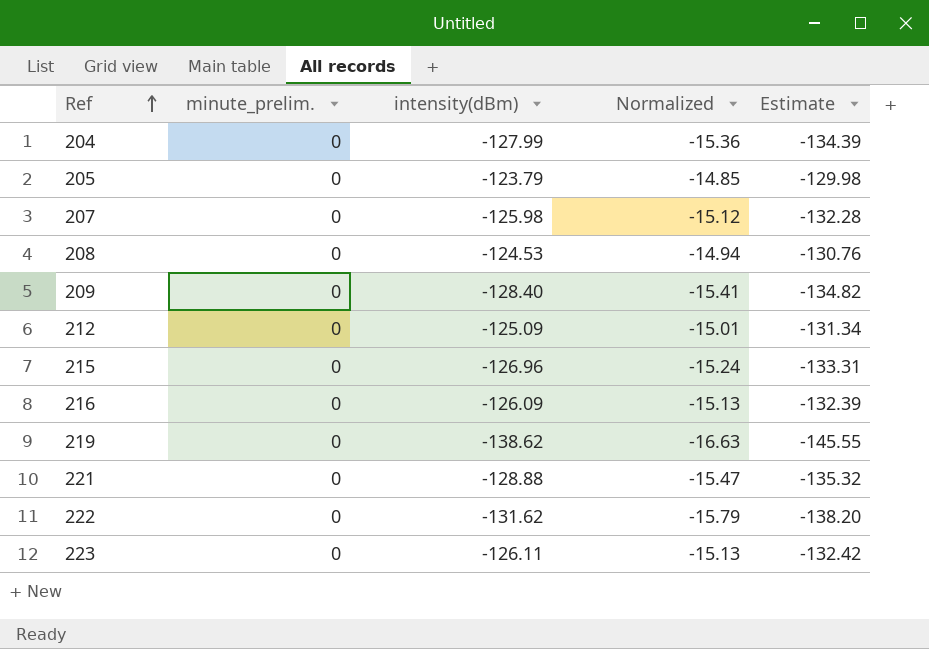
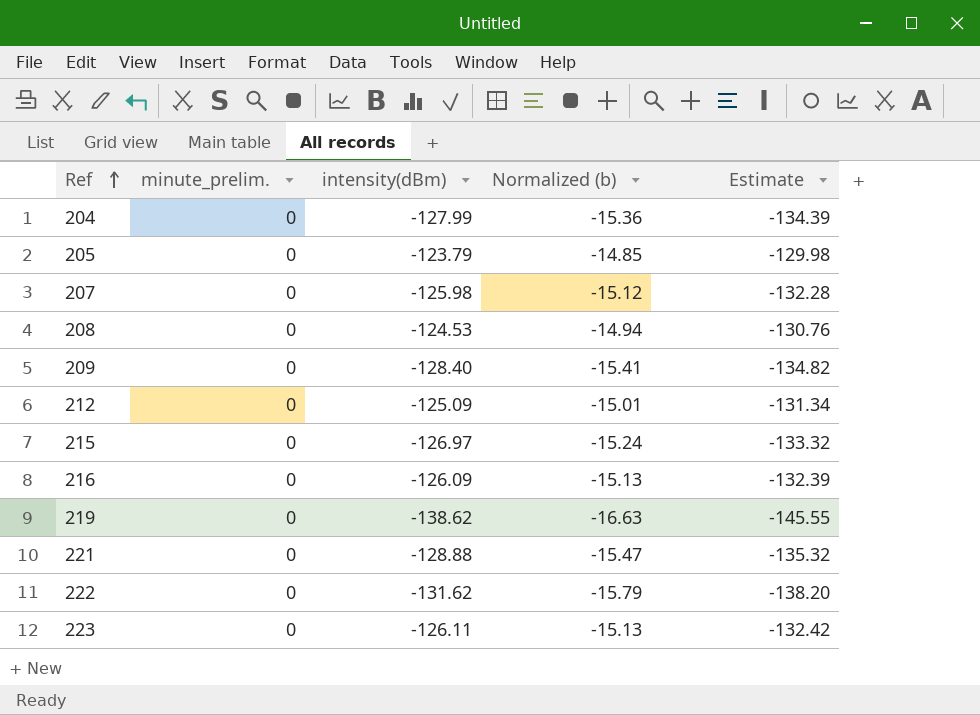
column name: Normalized -> Normalized (b)
215 | intensity(dBm): -126.96 -> -126.97
215 | Estimate: -133.31 -> -133.32

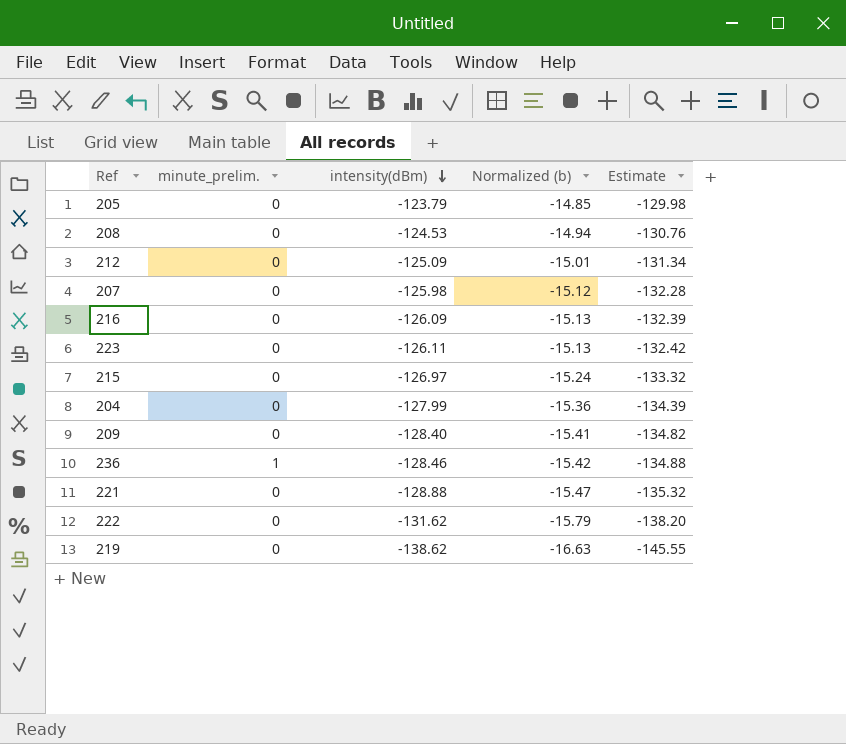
row order: Ref ascending -> intensity(dBm) descending
row 236: none -> 1 | -128.46 | -15.42 | -134.88

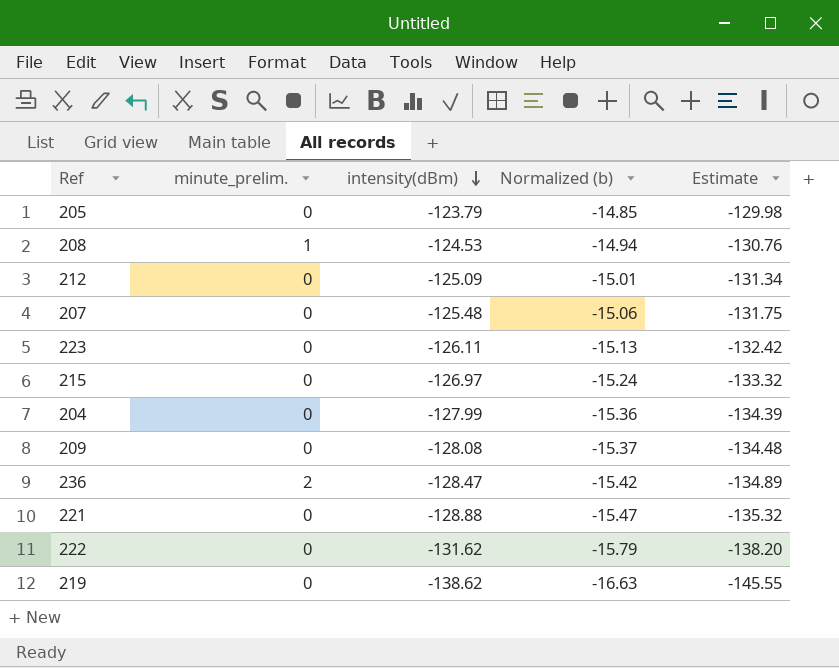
row 216: 0 | -126.09 | -15.13 | -132.39 -> none
208 | minute_prelim.: 0 -> 1
207 | intensity(dBm): -125.98 -> -125.48
207 | Normalized (b): -15.12 -> -15.06
207 | Estimate: -132.28 -> -131.75
209 | intensity(dBm): -128.40 -> -128.08
209 | Normalized (b): -15.41 -> -15.37
209 | Estimate: -134.82 -> -134.48
236 | minute_prelim.: 1 -> 2
236 | intensity(dBm): -128.46 -> -128.47
236 | Estimate: -134.88 -> -134.89

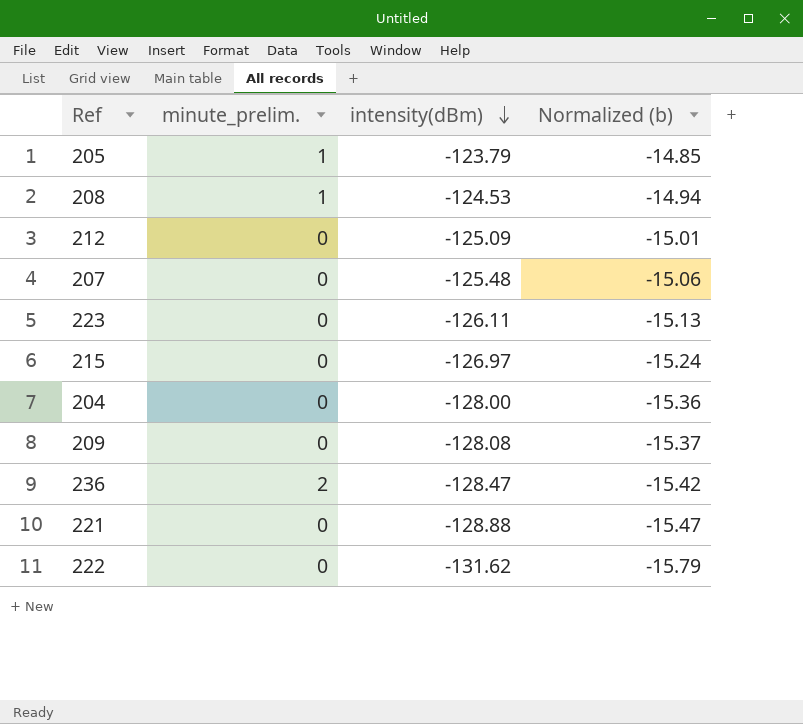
column Estimate | formula: [intensity(dBm)] * 1.05 -> none
row 219: 0 | -138.62 | -16.63 | -145.55 -> none
205 | minute_prelim.: 0 -> 1
204 | intensity(dBm): -127.99 -> -128.00

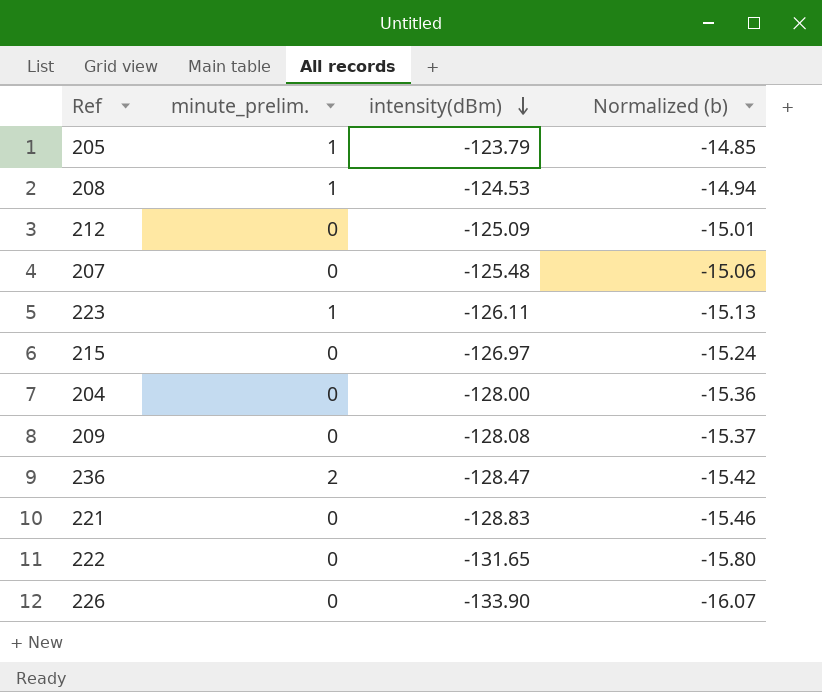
223 | minute_prelim.: 0 -> 1
221 | intensity(dBm): -128.88 -> -128.83
221 | Normalized (b): -15.47 -> -15.46
222 | intensity(dBm): -131.62 -> -131.65
222 | Normalized (b): -15.79 -> -15.80
row 226: none -> 0 | -133.90 | -16.07

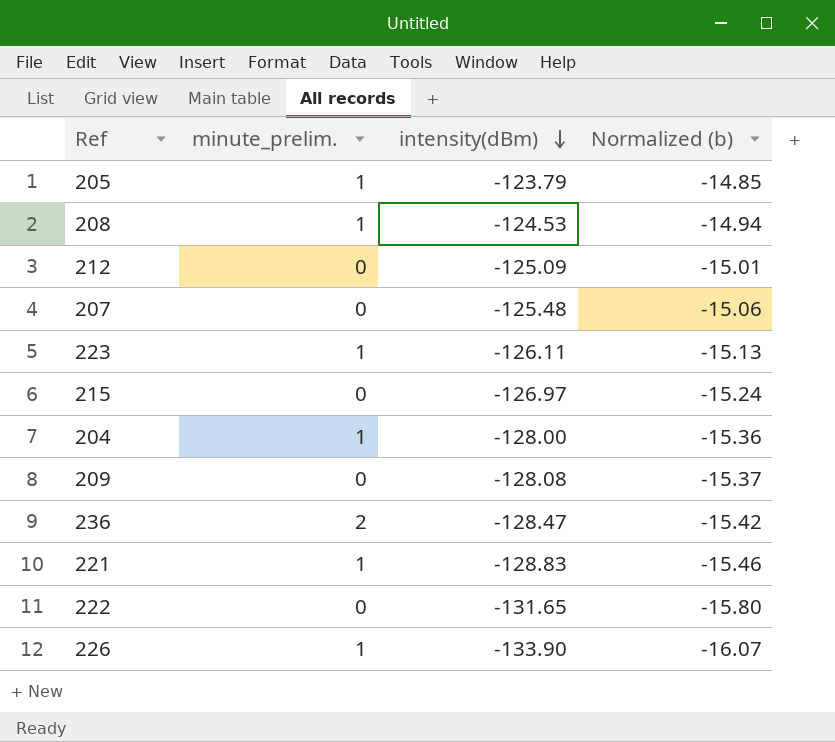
204 | minute_prelim.: 0 -> 1
221 | minute_prelim.: 0 -> 1
226 | minute_prelim.: 0 -> 1

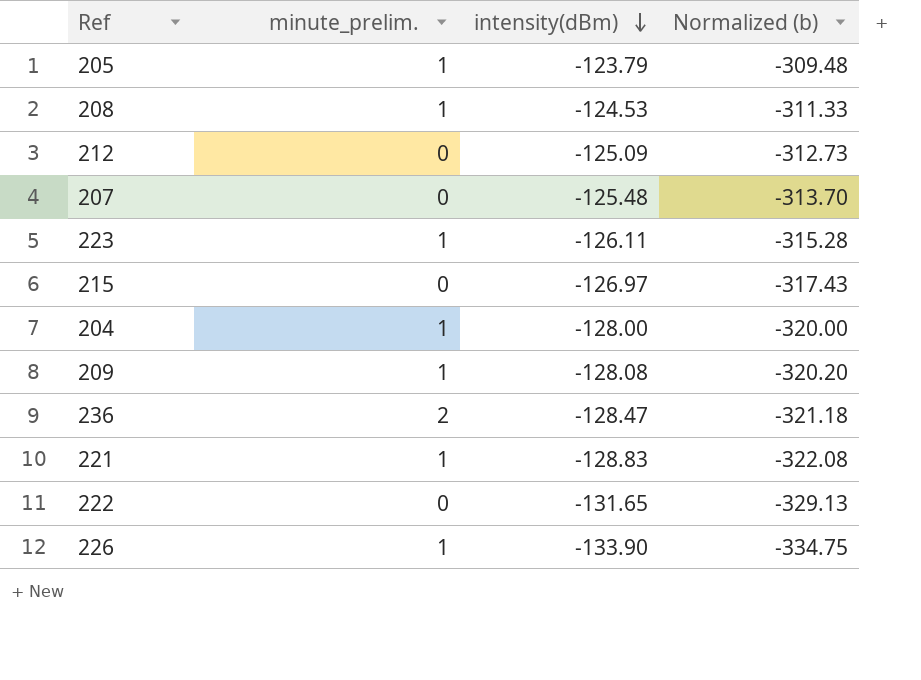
column Normalized (b) | formula: [intensity(dBm)] * 0.12 -> [intensity(dBm)] * 2.5
209 | minute_prelim.: 0 -> 1

